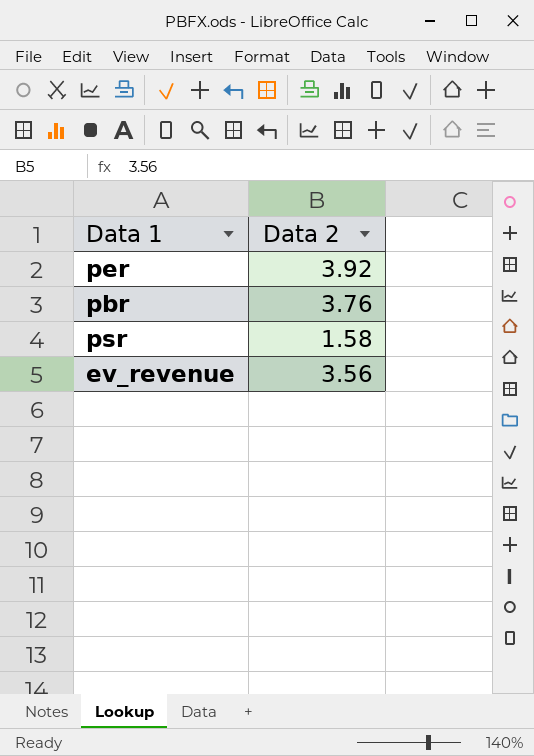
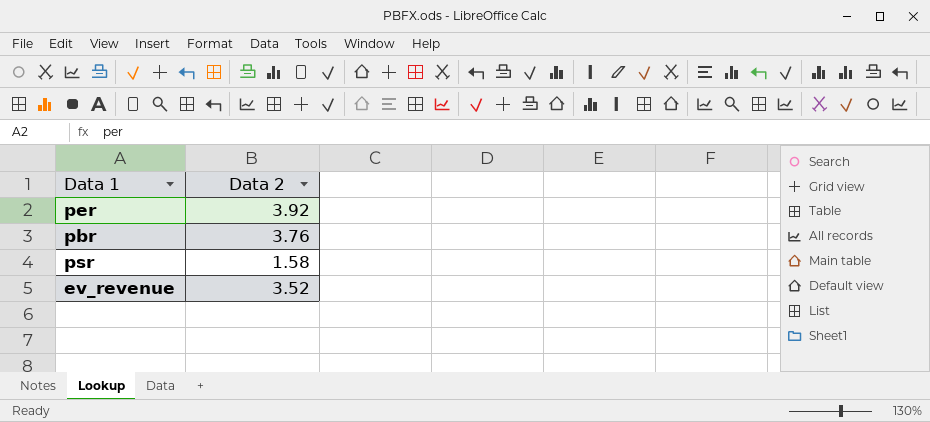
ev_revenue | Data 2: 3.56 -> 3.52

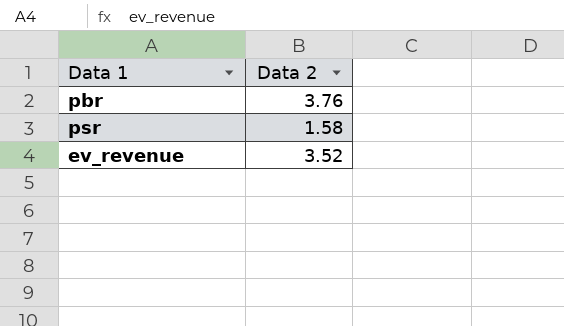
row per: 3.92 -> none

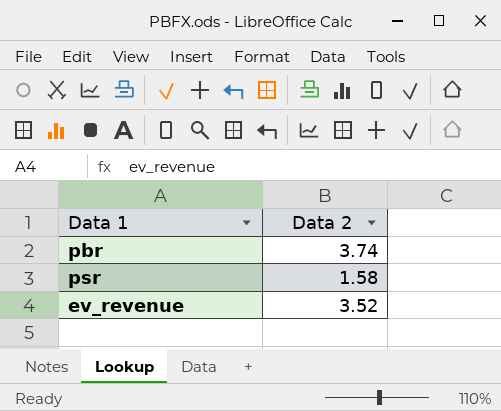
pbr | Data 2: 3.76 -> 3.74

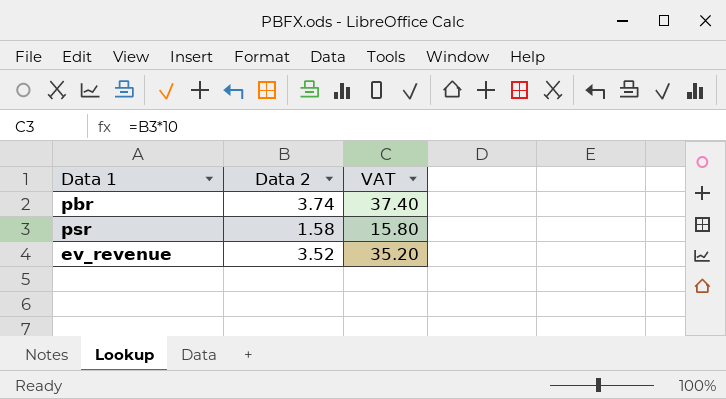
column VAT | formula: none -> [Data 2] * 10

